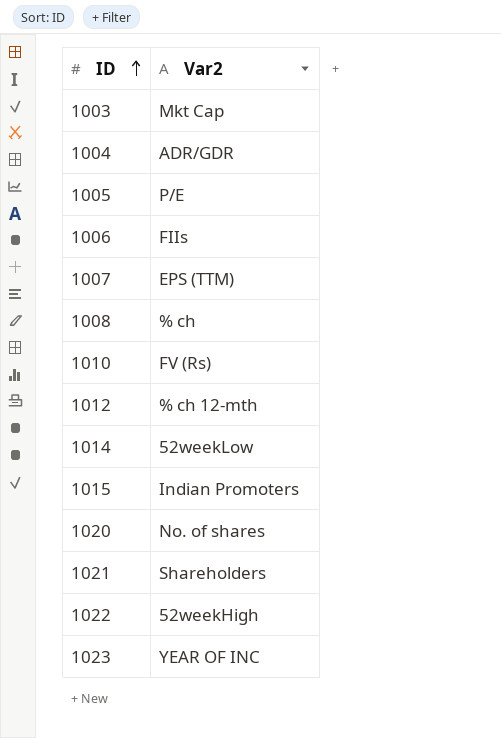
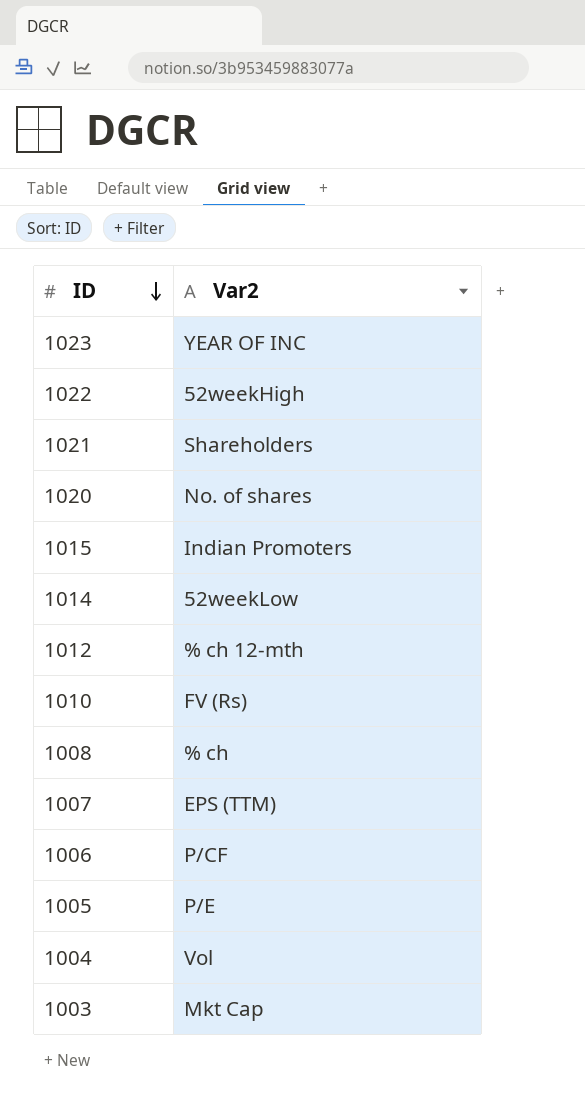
row order: ID ascending -> ID descending
1006 | Var2: FIIs -> P/CF
1004 | Var2: ADR/GDR -> Vol

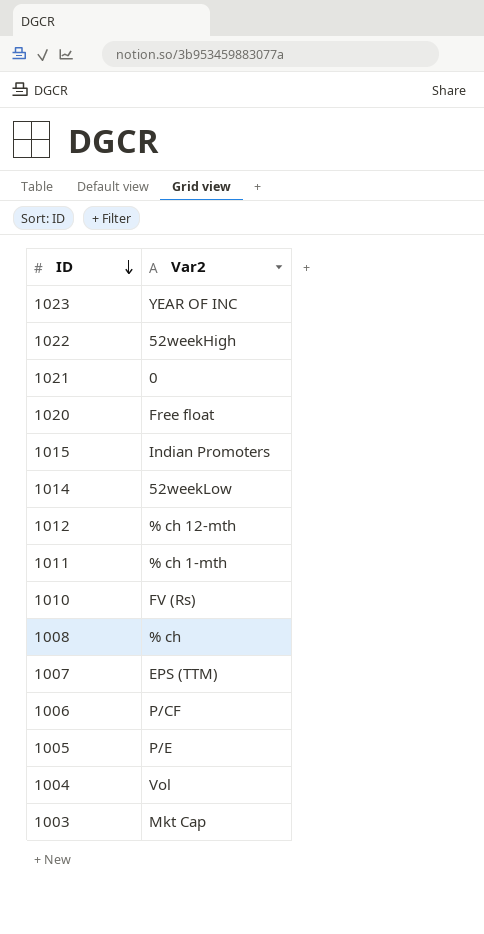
1021 | Var2: Shareholders -> 0
1020 | Var2: No. of shares -> Free float
row 1011: none -> % ch 1-mth

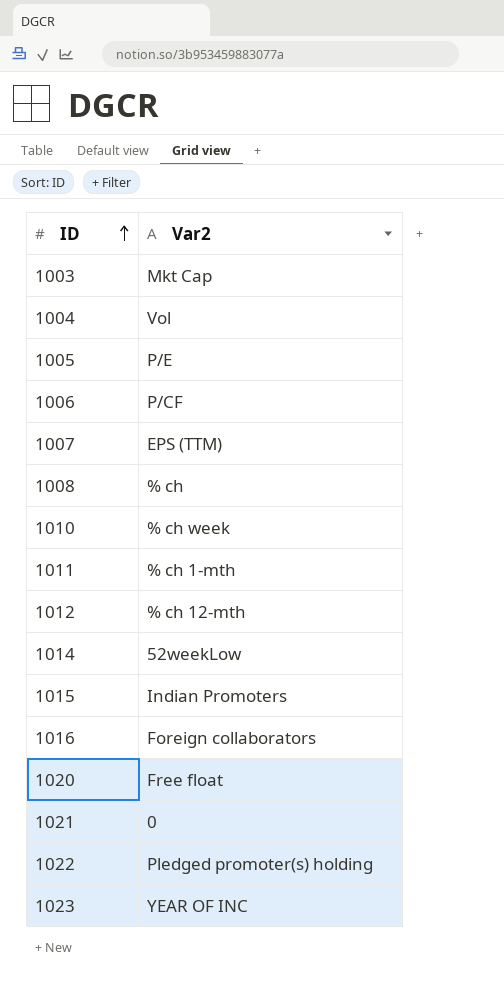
row order: ID descending -> ID ascending
1010 | Var2: FV (Rs) -> % ch week
row 1016: none -> Foreign collaborators
1022 | Var2: 52weekHigh -> Pledged promoter(s) holding

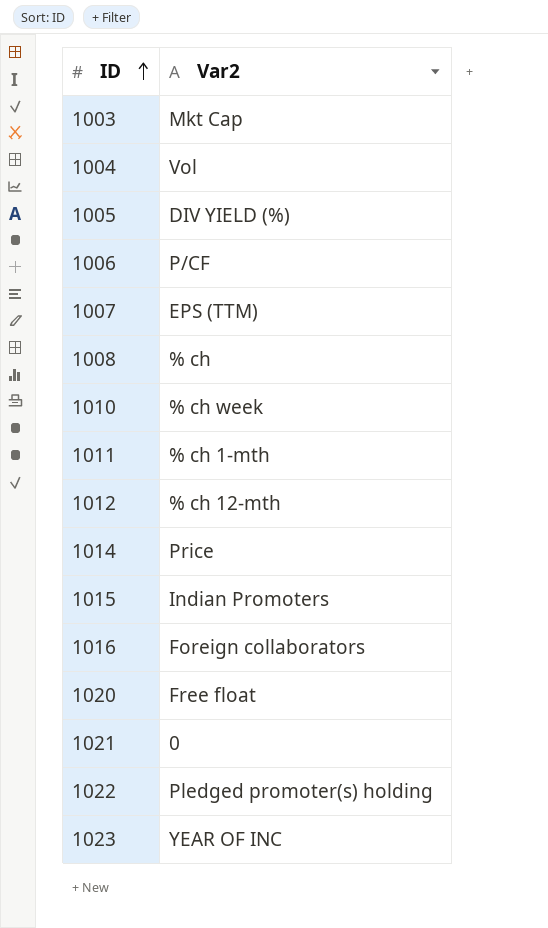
1005 | Var2: P/E -> DIV YIELD (%)
1014 | Var2: 52weekLow -> Price

